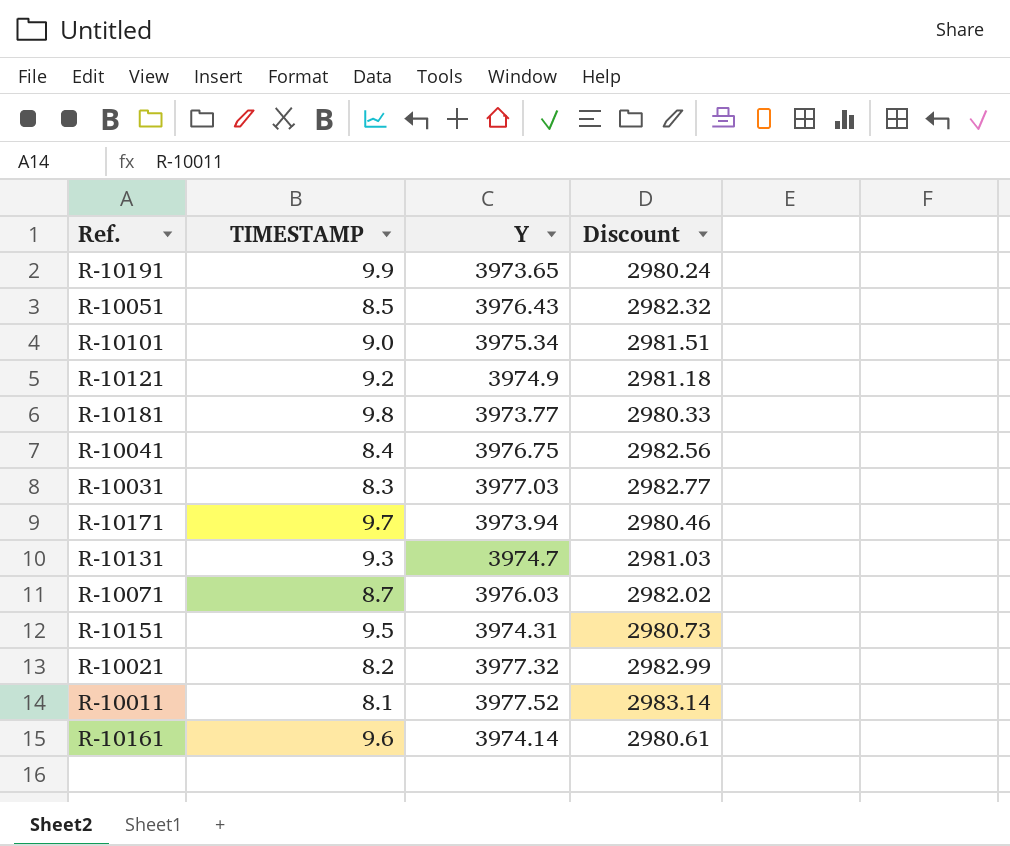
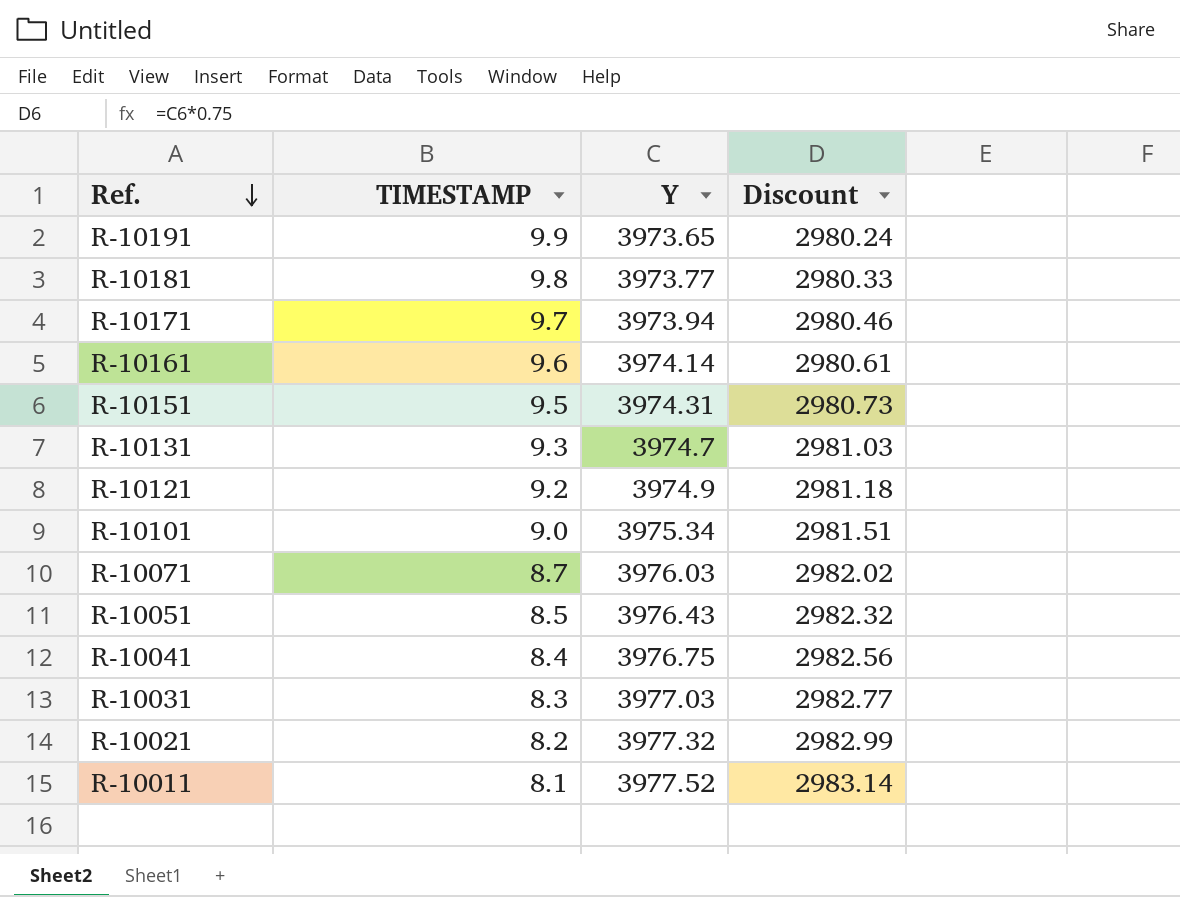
row order: none -> Ref. descending

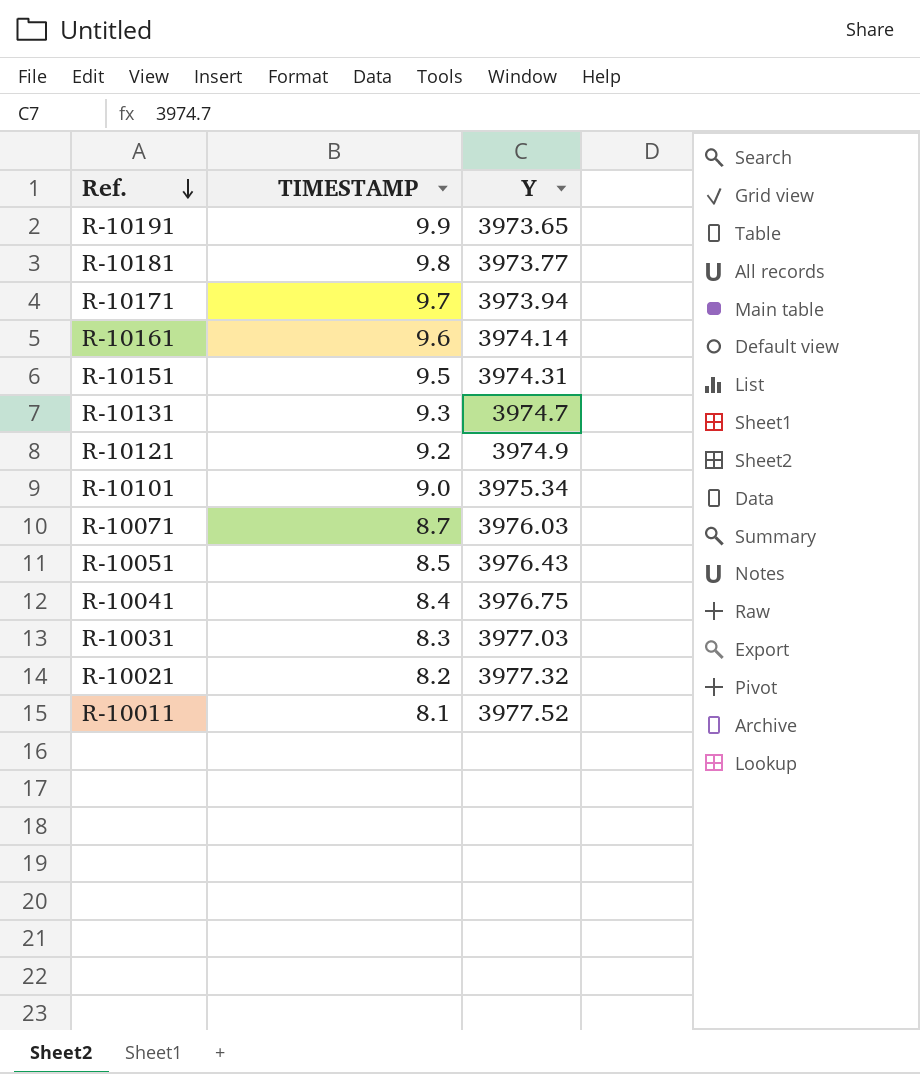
column Discount | formula: [Y] * 0.75 -> none

